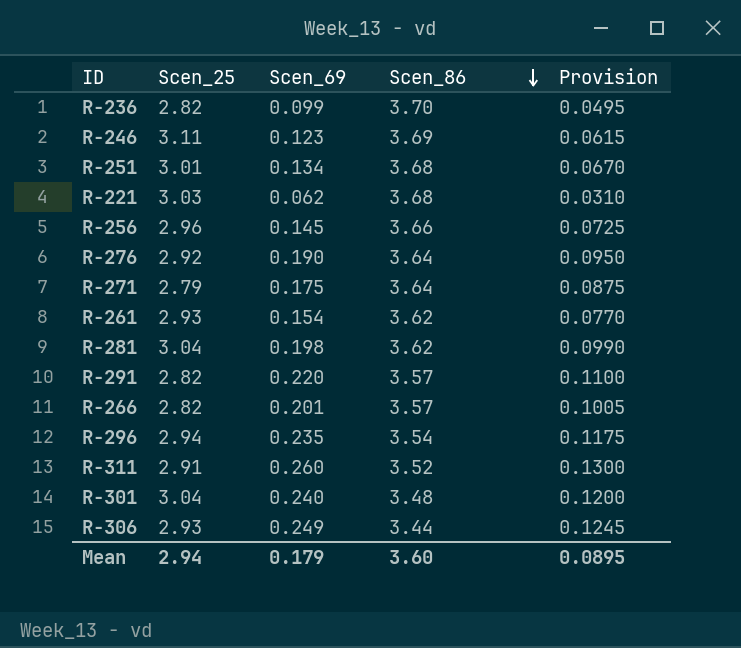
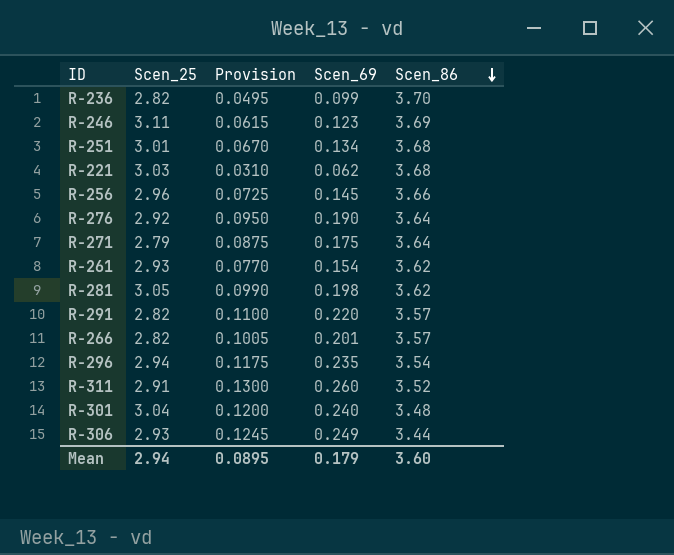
column Provision | position: 5 -> 3
R-281 | Scen_25: 3.04 -> 3.05

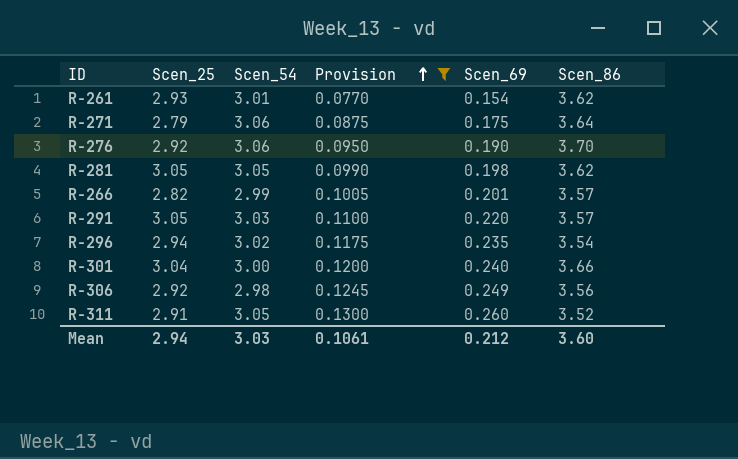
filter: none -> Provision >= 0.0770
row order: Scen_86 descending -> Provision ascending
column Scen_54 | position: none -> 3
R-276 | Scen_86: 3.64 -> 3.70
R-291 | Scen_25: 2.82 -> 3.05
R-301 | Scen_86: 3.48 -> 3.66
R-306 | Scen_25: 2.93 -> 2.92
R-306 | Scen_86: 3.44 -> 3.56
Mean | Provision: 0.0895 -> 0.1061
Mean | Scen_69: 0.179 -> 0.212

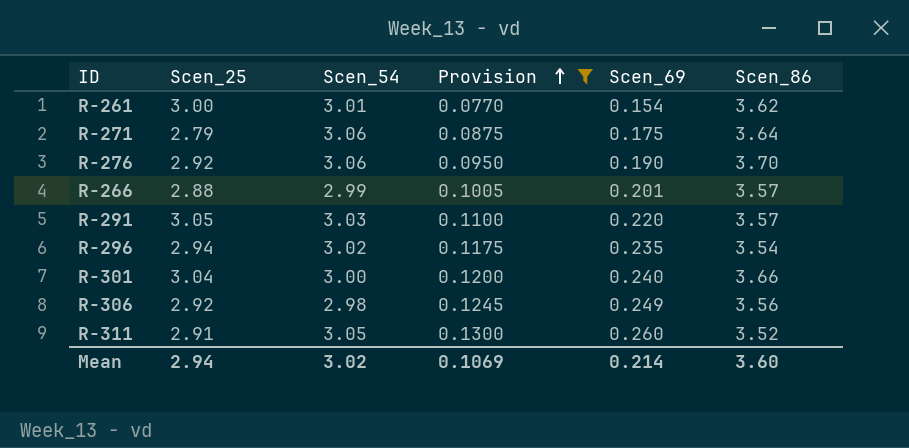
row R-281: 3.05 | 3.05 | 0.0990 | 0.198 | 3.62 -> none
R-261 | Scen_25: 2.93 -> 3.00
R-266 | Scen_25: 2.82 -> 2.88
Mean | Scen_54: 3.03 -> 3.02
Mean | Provision: 0.1061 -> 0.1069
Mean | Scen_69: 0.212 -> 0.214

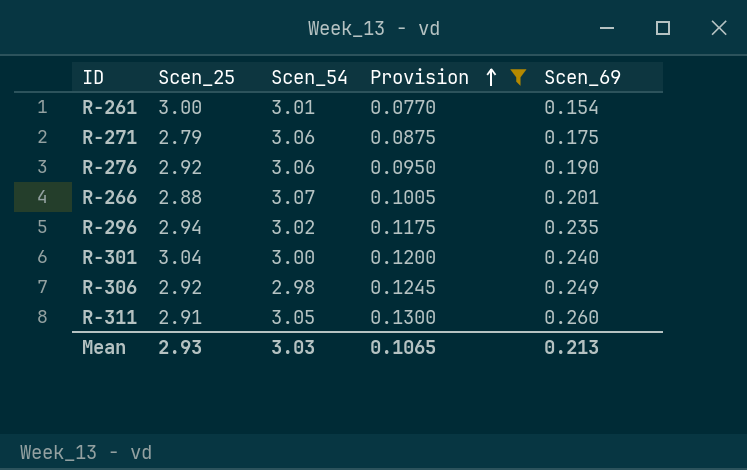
column Scen_86 | position: 6 -> none
row R-291: 3.05 | 3.03 | 0.1100 | 0.220 | 3.57 -> none
R-266 | Scen_54: 2.99 -> 3.07
Mean | Scen_25: 2.94 -> 2.93
Mean | Scen_54: 3.02 -> 3.03
Mean | Provision: 0.1069 -> 0.1065
Mean | Scen_69: 0.214 -> 0.213

